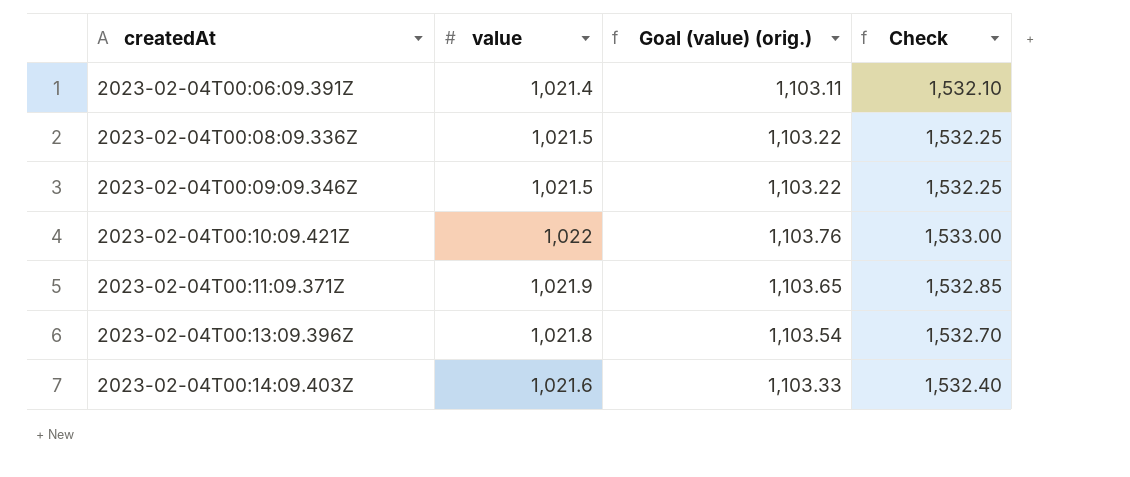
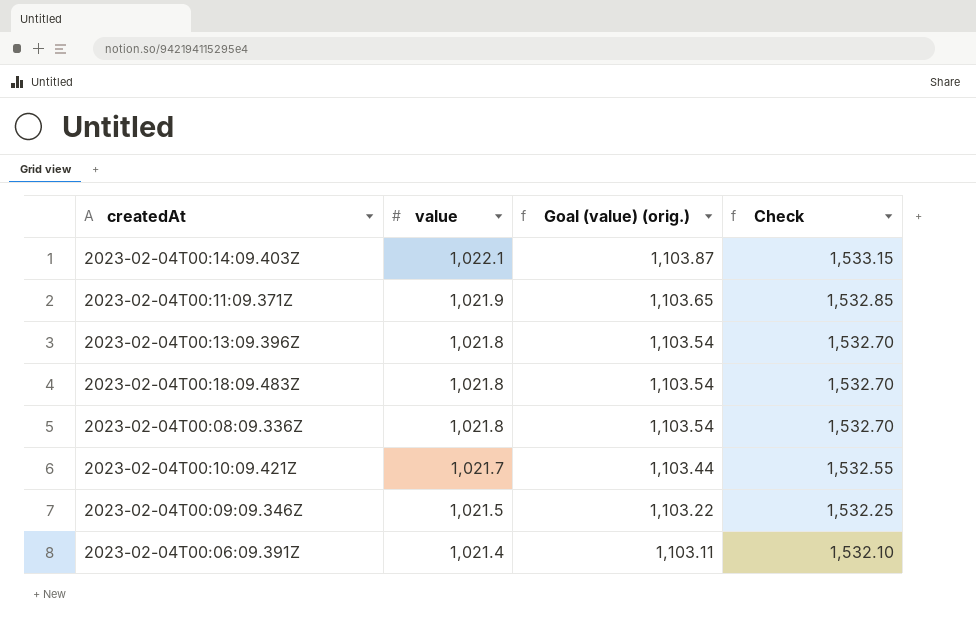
row order: createdAt ascending -> value descending
2023-02-04T00:14:09.403Z | value: 1,021.6 -> 1,022.1
2023-02-04T00:14:09.403Z | Goal (value) (orig.): 1,103.33 -> 1,103.87
2023-02-04T00:14:09.403Z | Check: 1,532.40 -> 1,533.15
row 2023-02-04T00:18:09.483Z: none -> 1,021.8 | 1,103.54 | 1,532.70
2023-02-04T00:08:09.336Z | value: 1,021.5 -> 1,021.8
2023-02-04T00:08:09.336Z | Goal (value) (orig.): 1,103.22 -> 1,103.54
2023-02-04T00:08:09.336Z | Check: 1,532.25 -> 1,532.70
2023-02-04T00:10:09.421Z | value: 1,022 -> 1,021.7
2023-02-04T00:10:09.421Z | Goal (value) (orig.): 1,103.76 -> 1,103.44
2023-02-04T00:10:09.421Z | Check: 1,533.00 -> 1,532.55

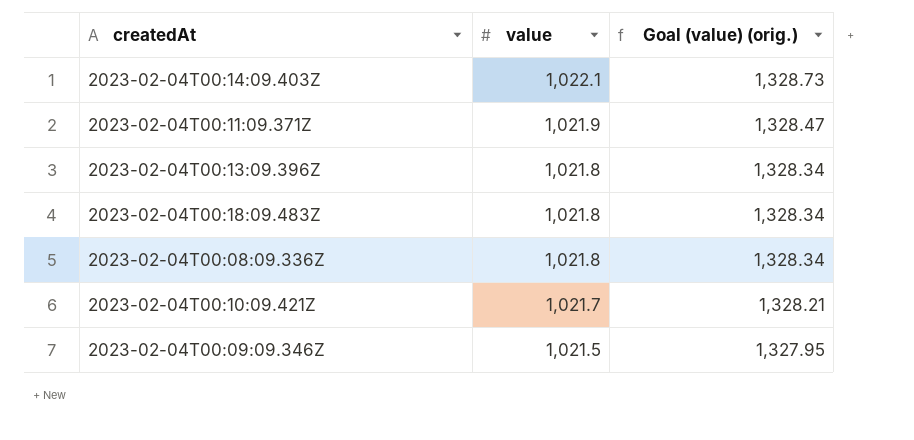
column Check | formula: [value] * 1.5 -> none
column Goal (value) (orig.) | formula: [value] * 1.08 -> [value] * 1.3
row 2023-02-04T00:06:09.391Z: 1,021.4 | 1,103.11 | 1,532.10 -> none

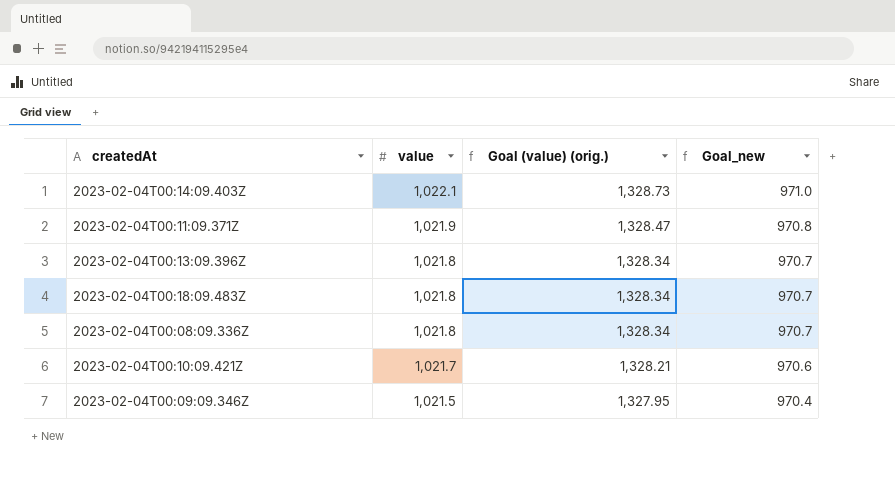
column Goal_new | formula: none -> [value] * 0.95

